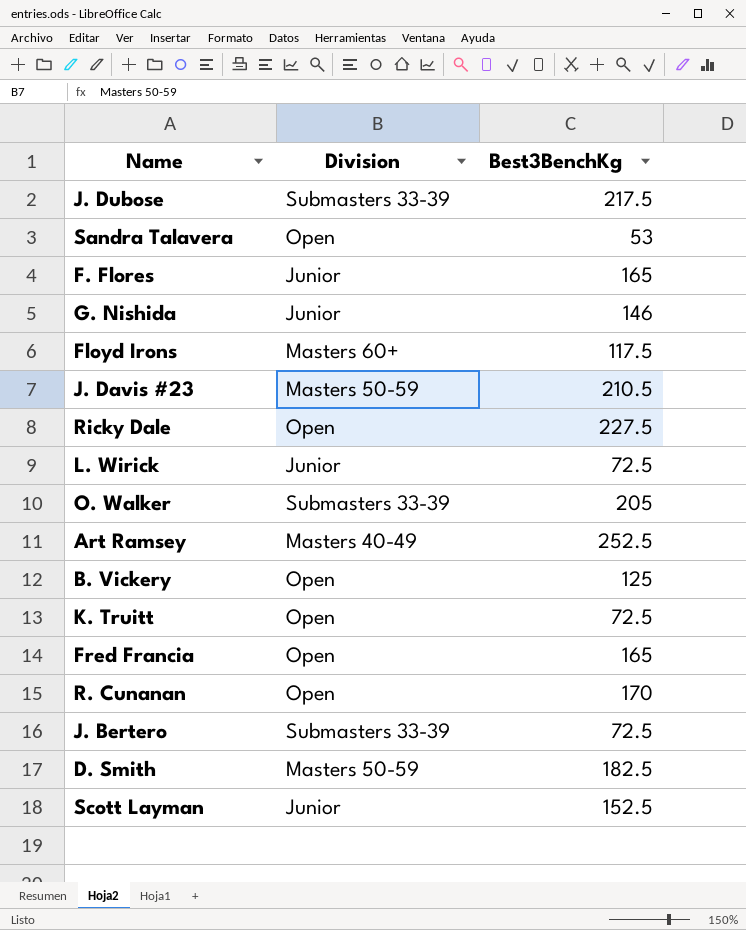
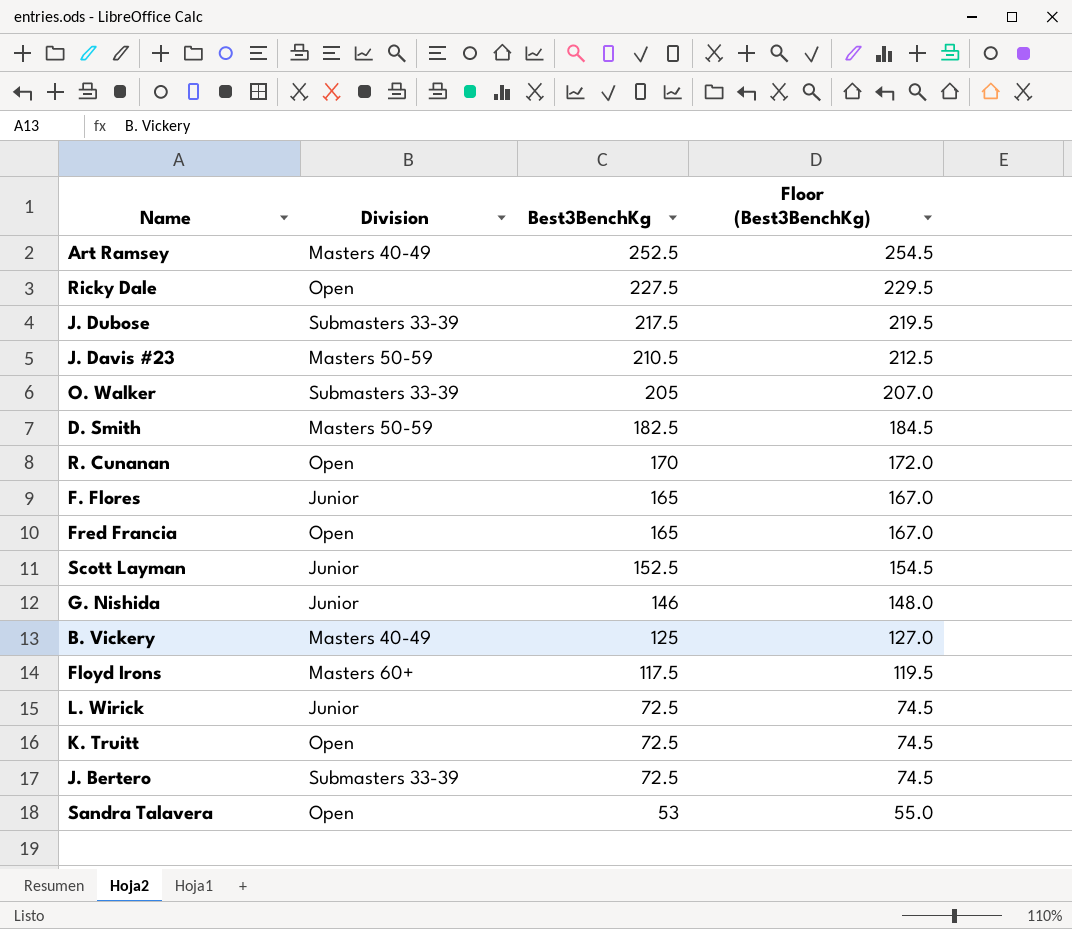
row order: none -> Best3BenchKg descending
column Floor (Best3BenchKg) | formula: none -> [Best3BenchKg] + 2
B. Vickery | Division: Open -> Masters 40-49

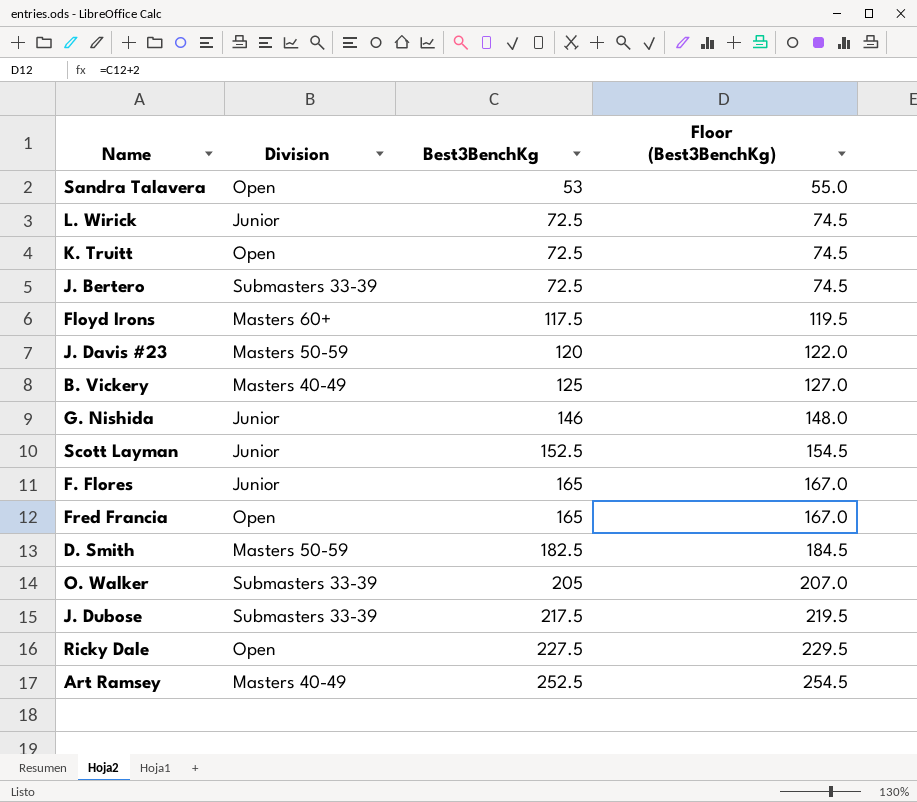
row order: Best3BenchKg descending -> Best3BenchKg ascending
row R. Cunanan: Open | 170 | 172.0 -> none
J. Davis #23 | Best3BenchKg: 210.5 -> 120
J. Davis #23 | Floor (Best3BenchKg): 212.5 -> 122.0

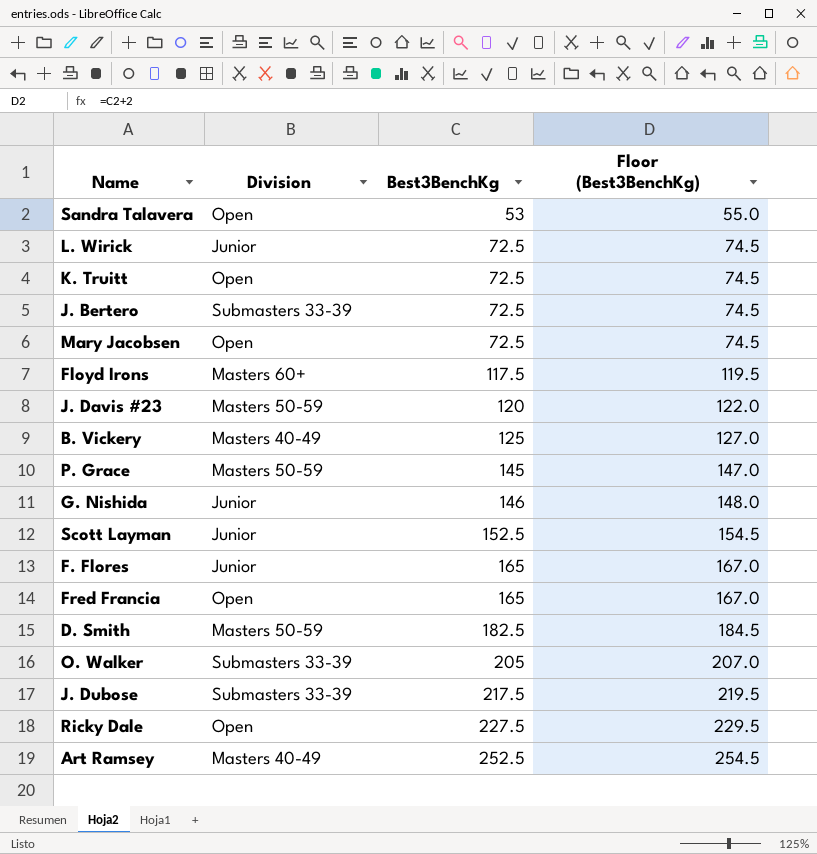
row Mary Jacobsen: none -> Open | 72.5 | 74.5
row P. Grace: none -> Masters 50-59 | 145 | 147.0

